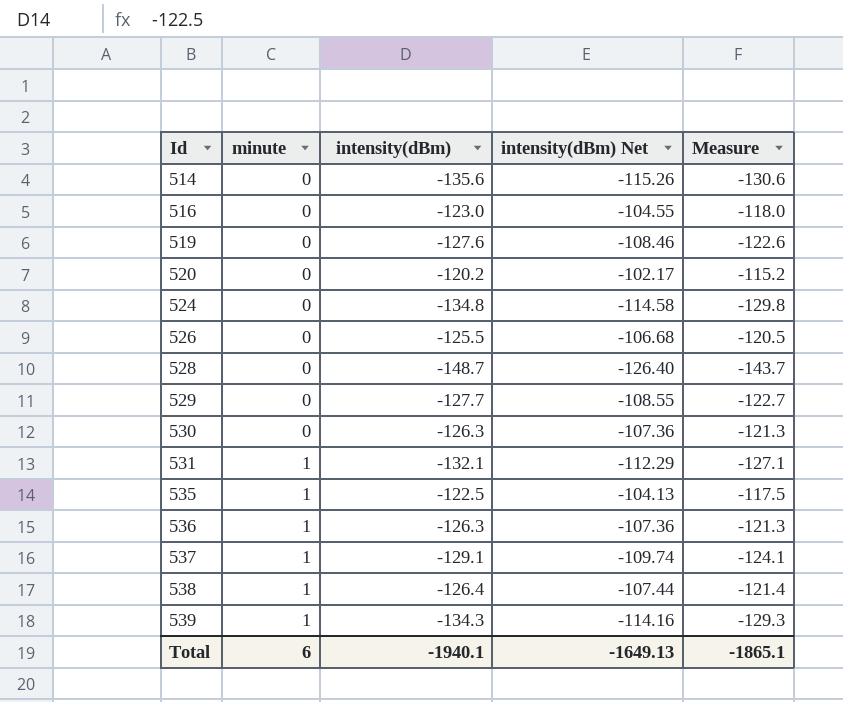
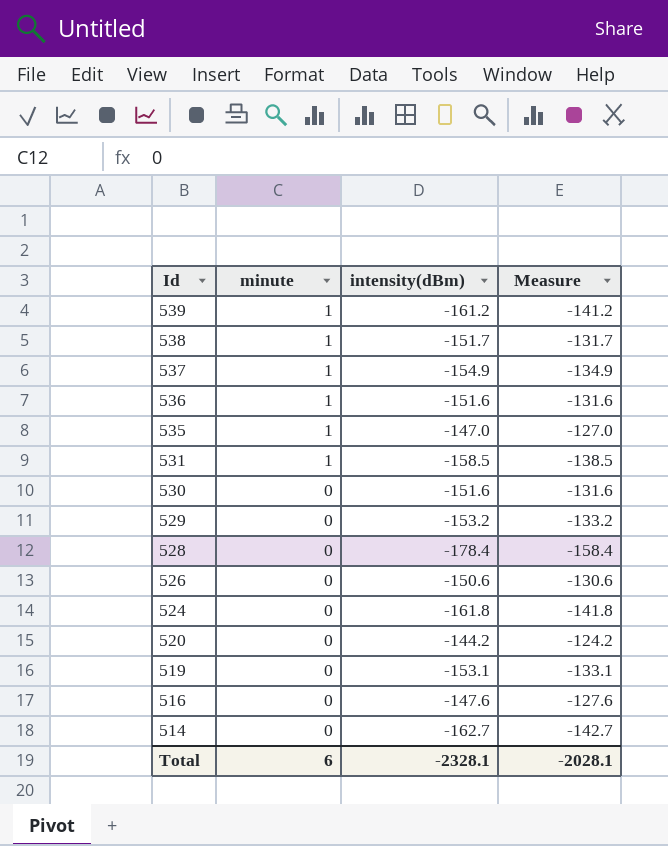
row order: Id ascending -> Id descending
column intensity(dBm) Net | formula: [intensity(dBm)] * 0.85 -> none
column Measure | formula: [intensity(dBm)] + 5 -> [intensity(dBm)] + 20
539 | intensity(dBm): -134.3 -> -161.2
538 | intensity(dBm): -126.4 -> -151.7
537 | intensity(dBm): -129.1 -> -154.9
536 | intensity(dBm): -126.3 -> -151.6
535 | intensity(dBm): -122.5 -> -147.0
531 | intensity(dBm): -132.1 -> -158.5
530 | intensity(dBm): -126.3 -> -151.6
529 | intensity(dBm): -127.7 -> -153.2
528 | intensity(dBm): -148.7 -> -178.4
526 | intensity(dBm): -125.5 -> -150.6
524 | intensity(dBm): -134.8 -> -161.8
520 | intensity(dBm): -120.2 -> -144.2
519 | intensity(dBm): -127.6 -> -153.1
516 | intensity(dBm): -123.0 -> -147.6
514 | intensity(dBm): -135.6 -> -162.7
Total | intensity(dBm): -1940.1 -> -2328.1
Total | Measure: -1865.1 -> -2028.1

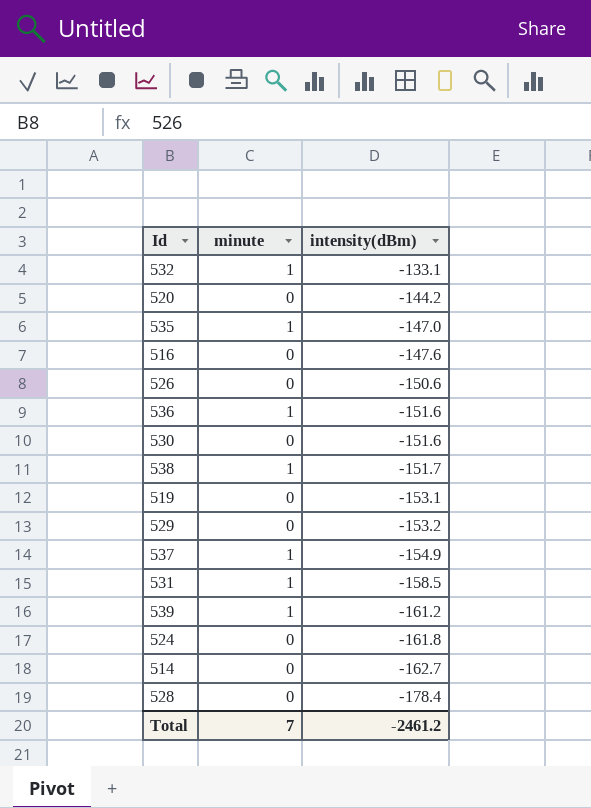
row order: Id descending -> intensity(dBm) descending
column Measure | formula: [intensity(dBm)] + 20 -> none
row 532: none -> 1 | -133.1
Total | minute: 6 -> 7
Total | intensity(dBm): -2328.1 -> -2461.2

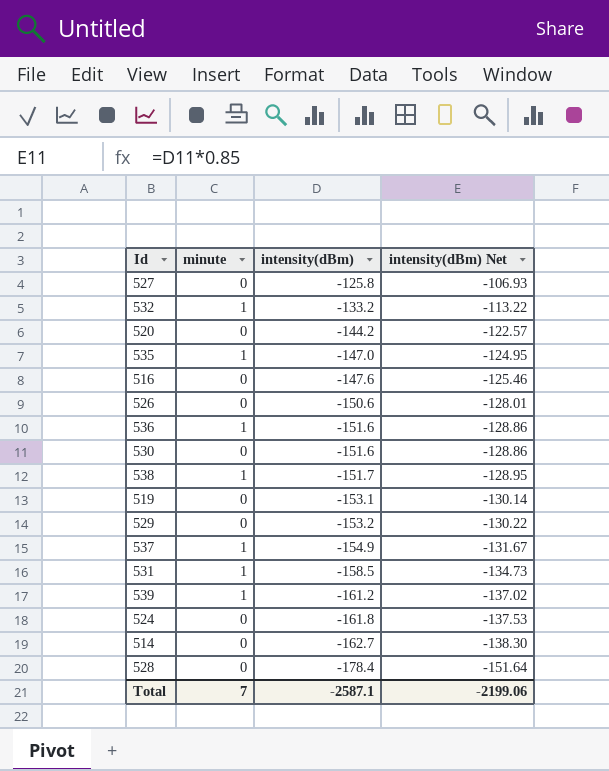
column intensity(dBm) Net | formula: none -> [intensity(dBm)] * 0.85
row 527: none -> 0 | -125.8 | -106.93
532 | intensity(dBm): -133.1 -> -133.2
Total | intensity(dBm): -2461.2 -> -2587.1

